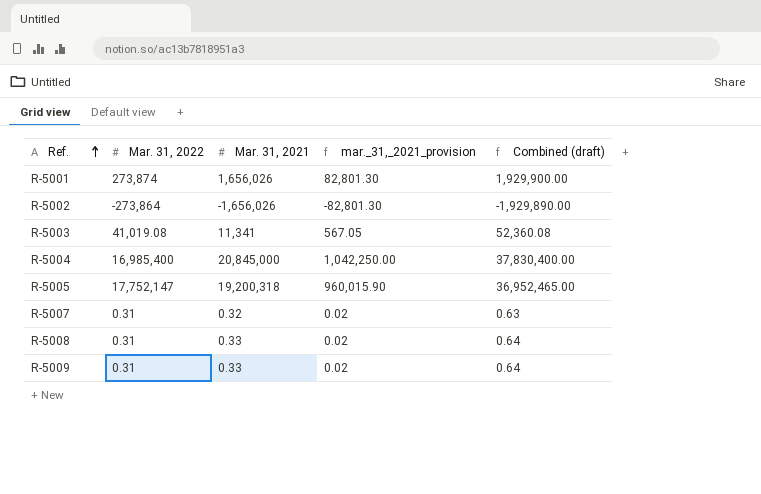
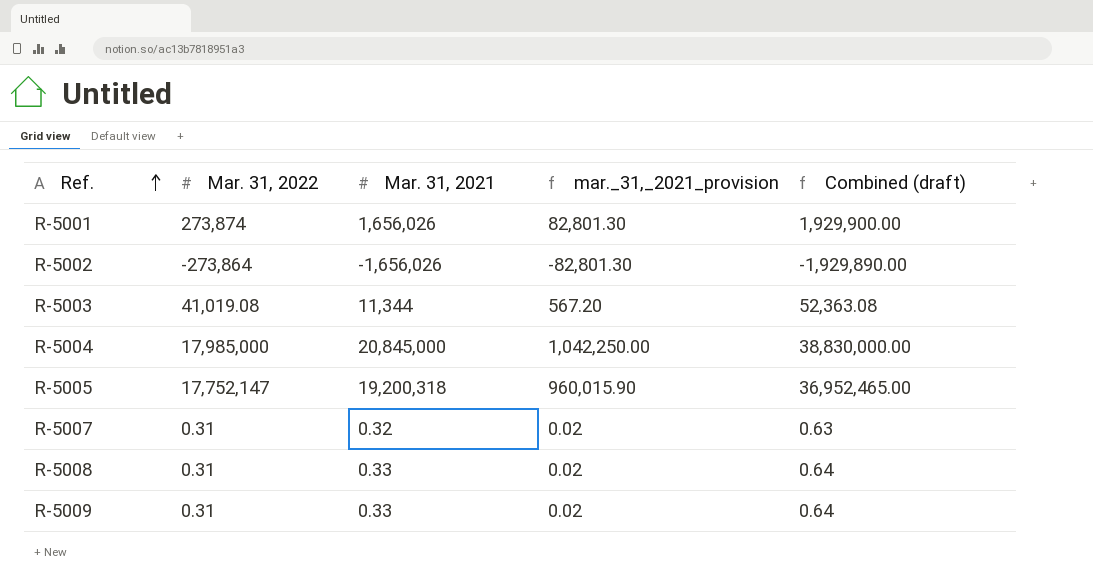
R-5003 | Mar. 31, 2021: 11,341 -> 11,344
R-5003 | mar._31,_2021_provision: 567.05 -> 567.20
R-5003 | Combined (draft): 52,360.08 -> 52,363.08
R-5004 | Mar. 31, 2022: 16,985,400 -> 17,985,000
R-5004 | Combined (draft): 37,830,400.00 -> 38,830,000.00

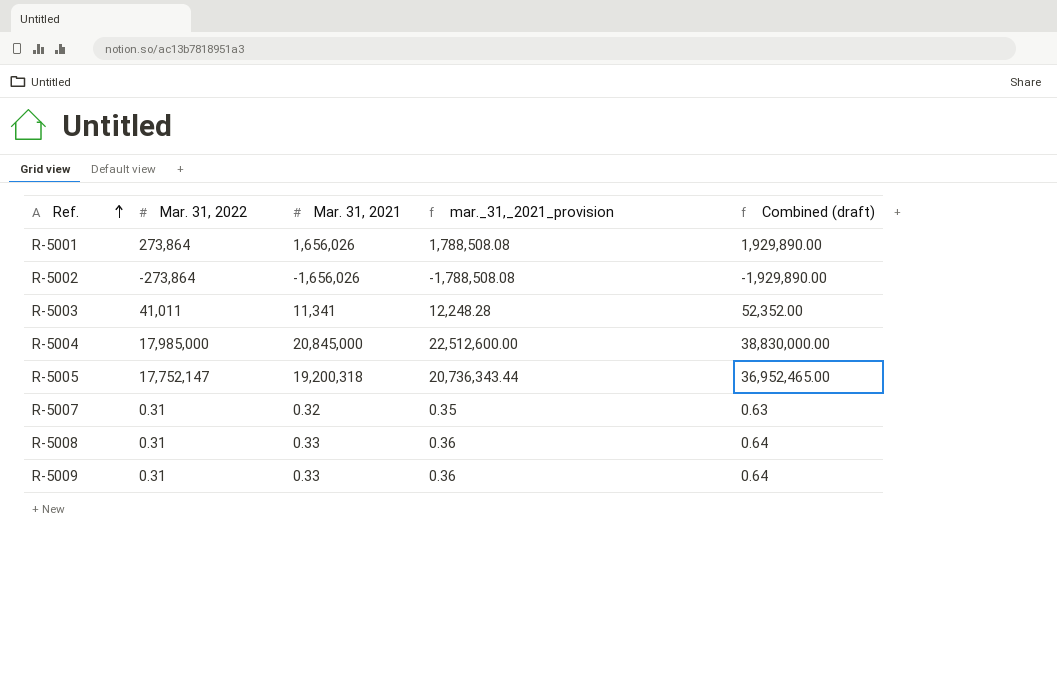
column mar._31,_2021_provision | formula: [Mar. 31, 2021] * 0.05 -> [Mar. 31, 2021] * 1.08
R-5001 | Mar. 31, 2022: 273,874 -> 273,864
R-5001 | Combined (draft): 1,929,900.00 -> 1,929,890.00
R-5003 | Mar. 31, 2022: 41,019.08 -> 41,011
R-5003 | Mar. 31, 2021: 11,344 -> 11,341
R-5003 | Combined (draft): 52,363.08 -> 52,352.00

